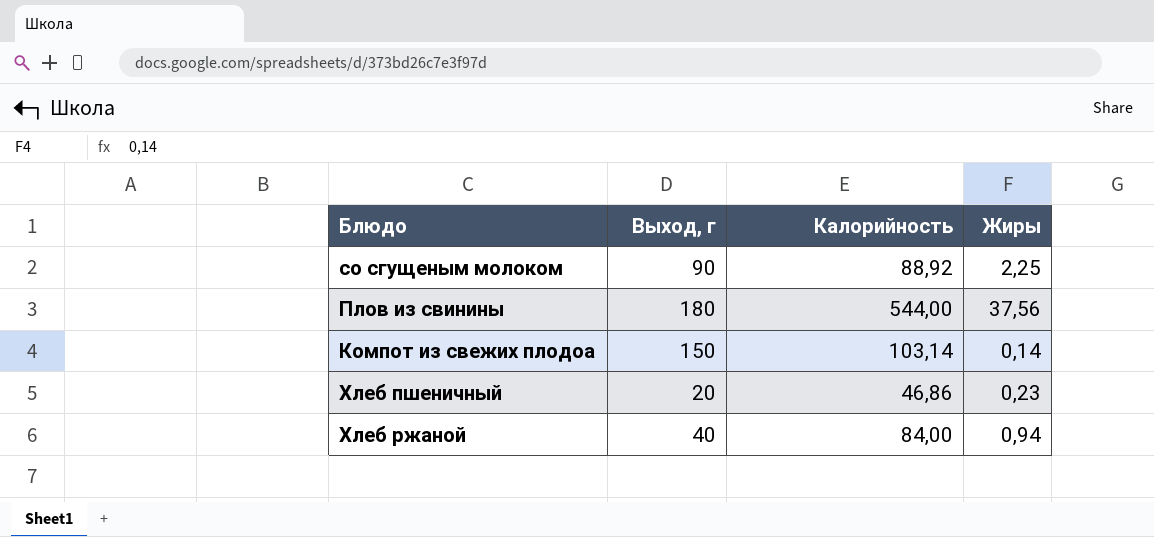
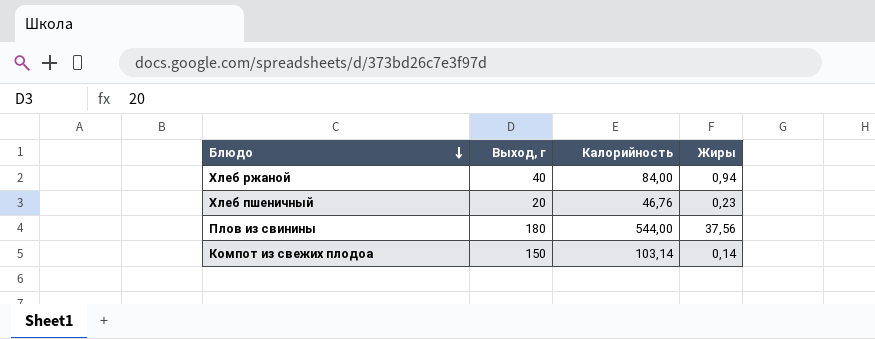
row order: none -> Блюдо descending
row со сгущеным молоком: 90 | 88,92 | 2,25 -> none
Хлеб пшеничный | Калорийность: 46,86 -> 46,76

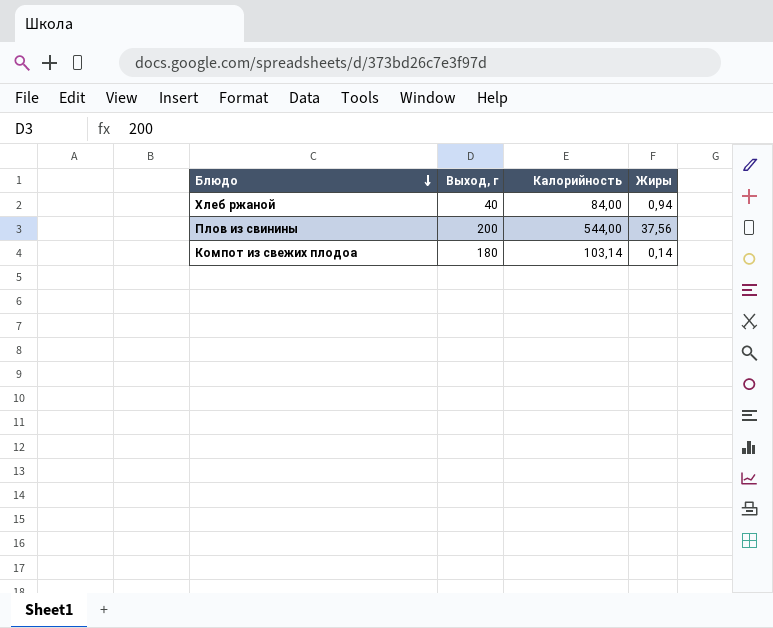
row Хлеб пшеничный: 20 | 46,76 | 0,23 -> none
Плов из свинины | Выход, г: 180 -> 200
Компот из свежих плодоа | Выход, г: 150 -> 180

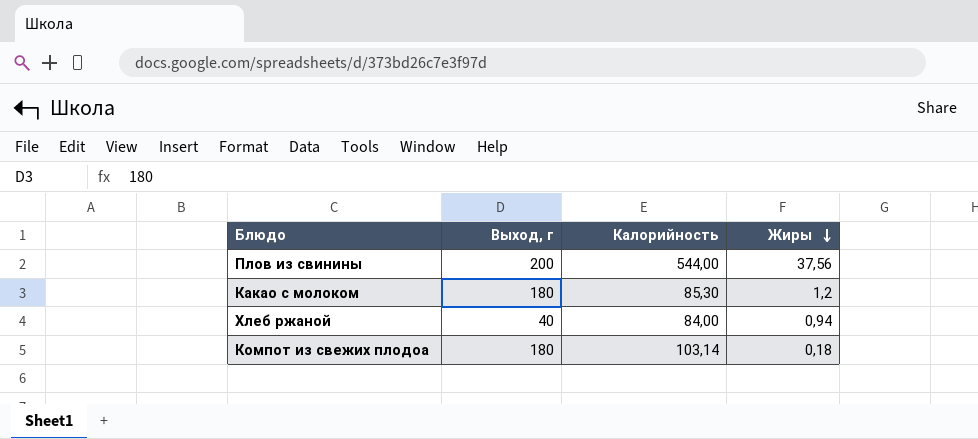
row order: Блюдо descending -> Жиры descending
row Какао с молоком: none -> 180 | 85,30 | 1,2
Компот из свежих плодоа | Жиры: 0,14 -> 0,18

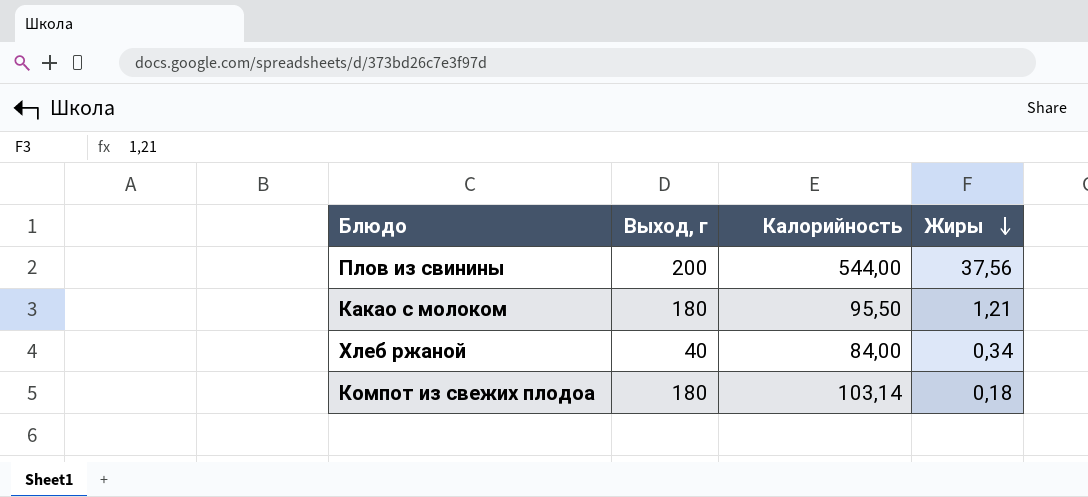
Какао с молоком | Калорийность: 85,30 -> 95,50
Какао с молоком | Жиры: 1,2 -> 1,21
Хлеб ржаной | Жиры: 0,94 -> 0,34

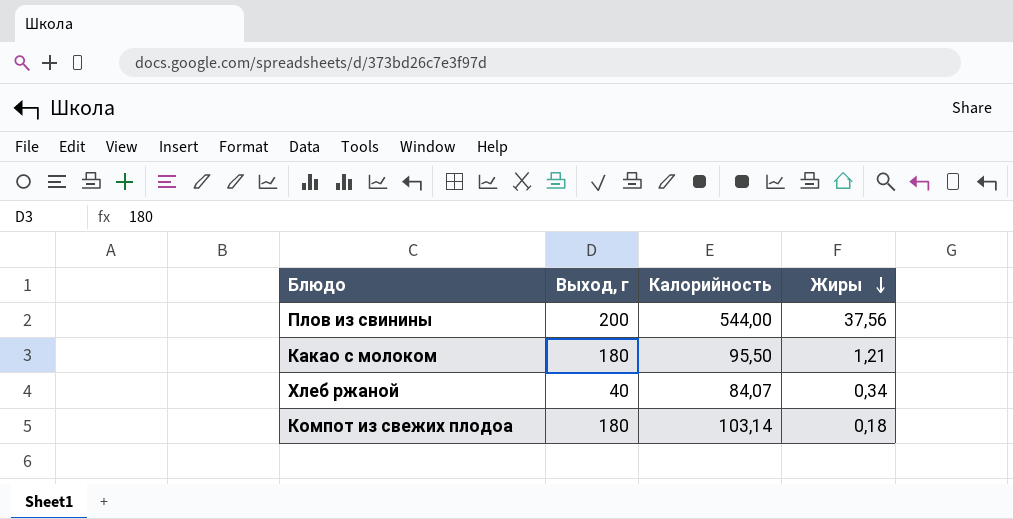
Хлеб ржаной | Калорийность: 84,00 -> 84,07

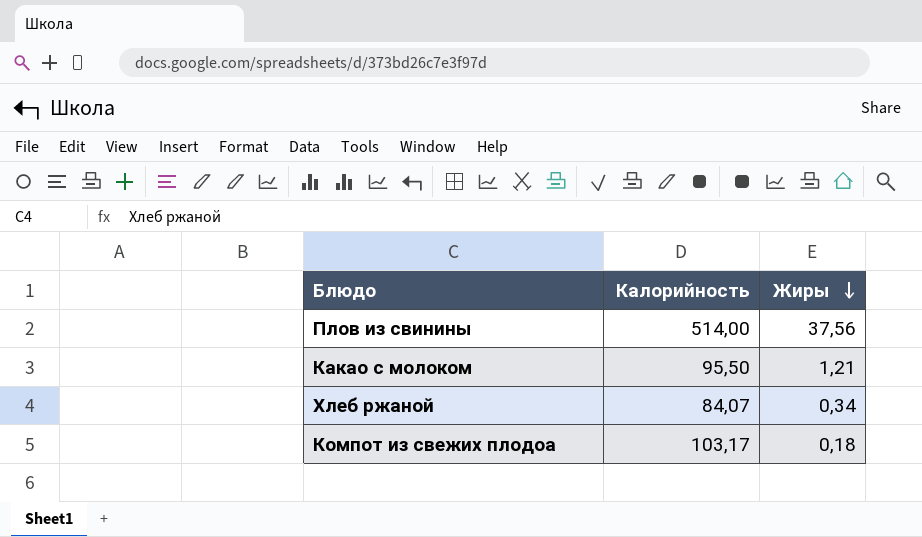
column Выход, г | position: 2 -> none
Плов из свинины | Калорийность: 544,00 -> 514,00
Компот из свежих плодоа | Калорийность: 103,14 -> 103,17

